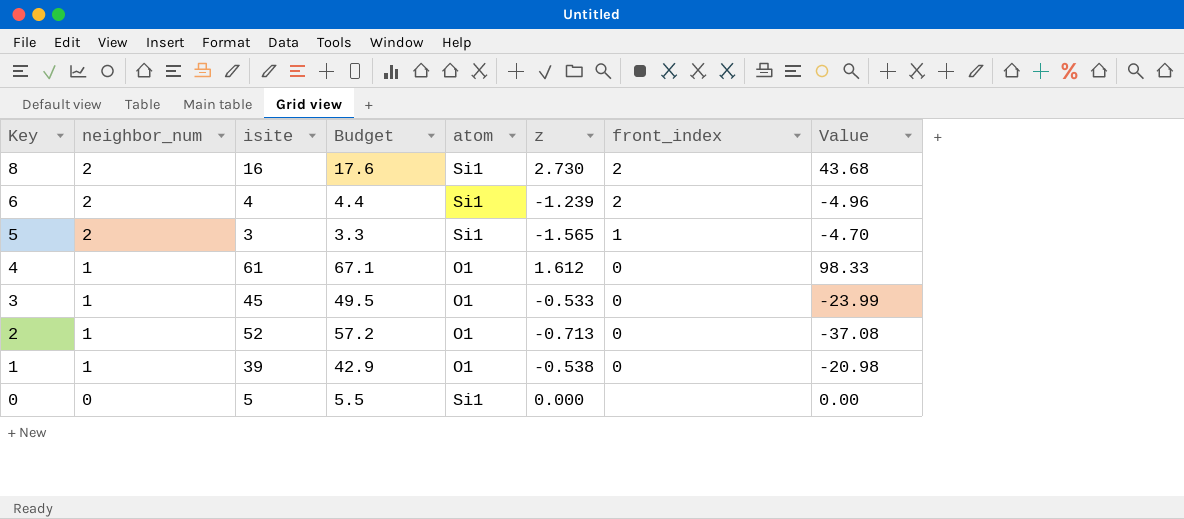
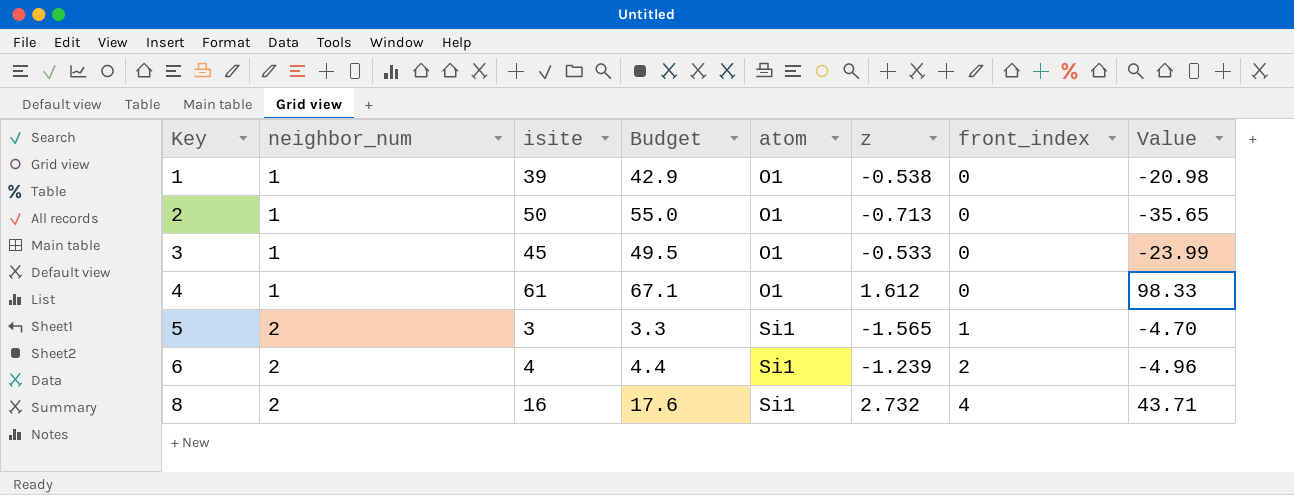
row order: Key descending -> Key ascending
row 0: 0 | 5 | 5.5 | Si1 | 0.000 | none | 0.00 -> none
2 | isite: 52 -> 50
2 | Budget: 57.2 -> 55.0
2 | Value: -37.08 -> -35.65
8 | z: 2.730 -> 2.732
8 | front_index: 2 -> 4
8 | Value: 43.68 -> 43.71

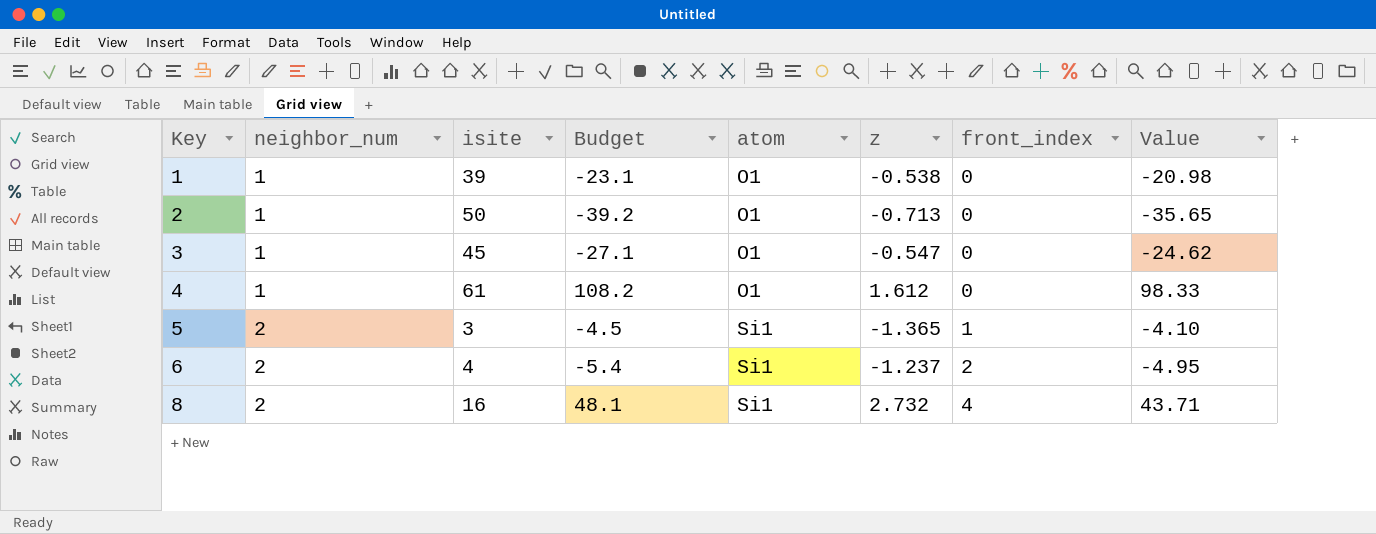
column Budget | formula: [isite] * 1.1 -> [Value] * 1.1
3 | z: -0.533 -> -0.547
3 | Value: -23.99 -> -24.62
5 | z: -1.565 -> -1.365
5 | Value: -4.70 -> -4.10
6 | z: -1.239 -> -1.237
6 | Value: -4.96 -> -4.95

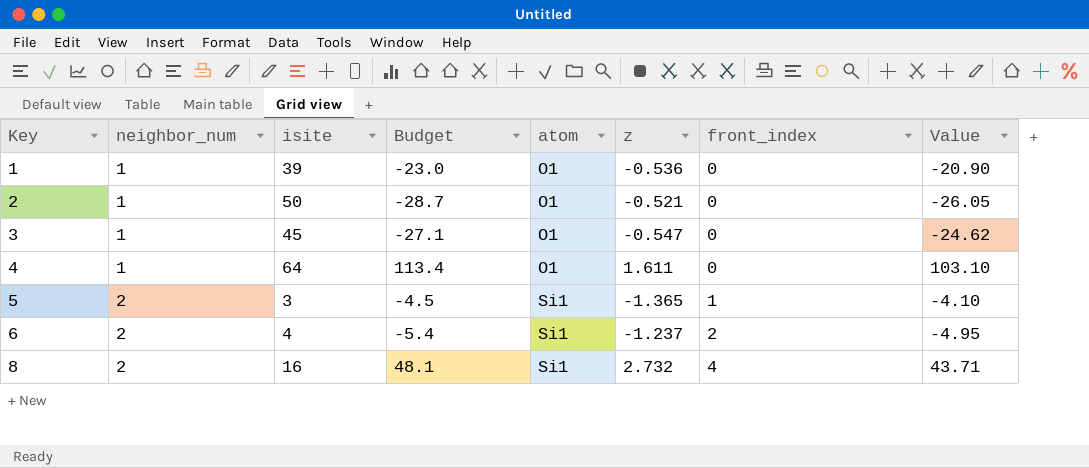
1 | Budget: -23.1 -> -23.0
1 | z: -0.538 -> -0.536
1 | Value: -20.98 -> -20.90
2 | Budget: -39.2 -> -28.7
2 | z: -0.713 -> -0.521
2 | Value: -35.65 -> -26.05
4 | isite: 61 -> 64
4 | Budget: 108.2 -> 113.4
4 | z: 1.612 -> 1.611
4 | Value: 98.33 -> 103.10

